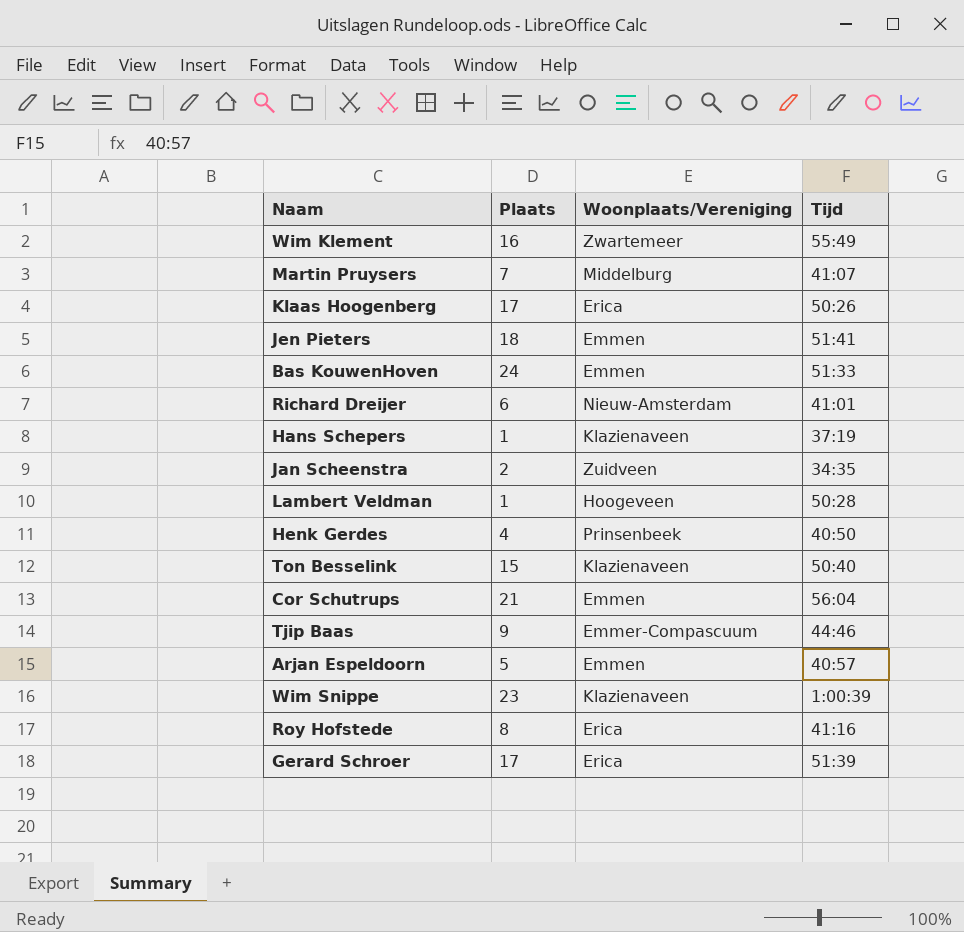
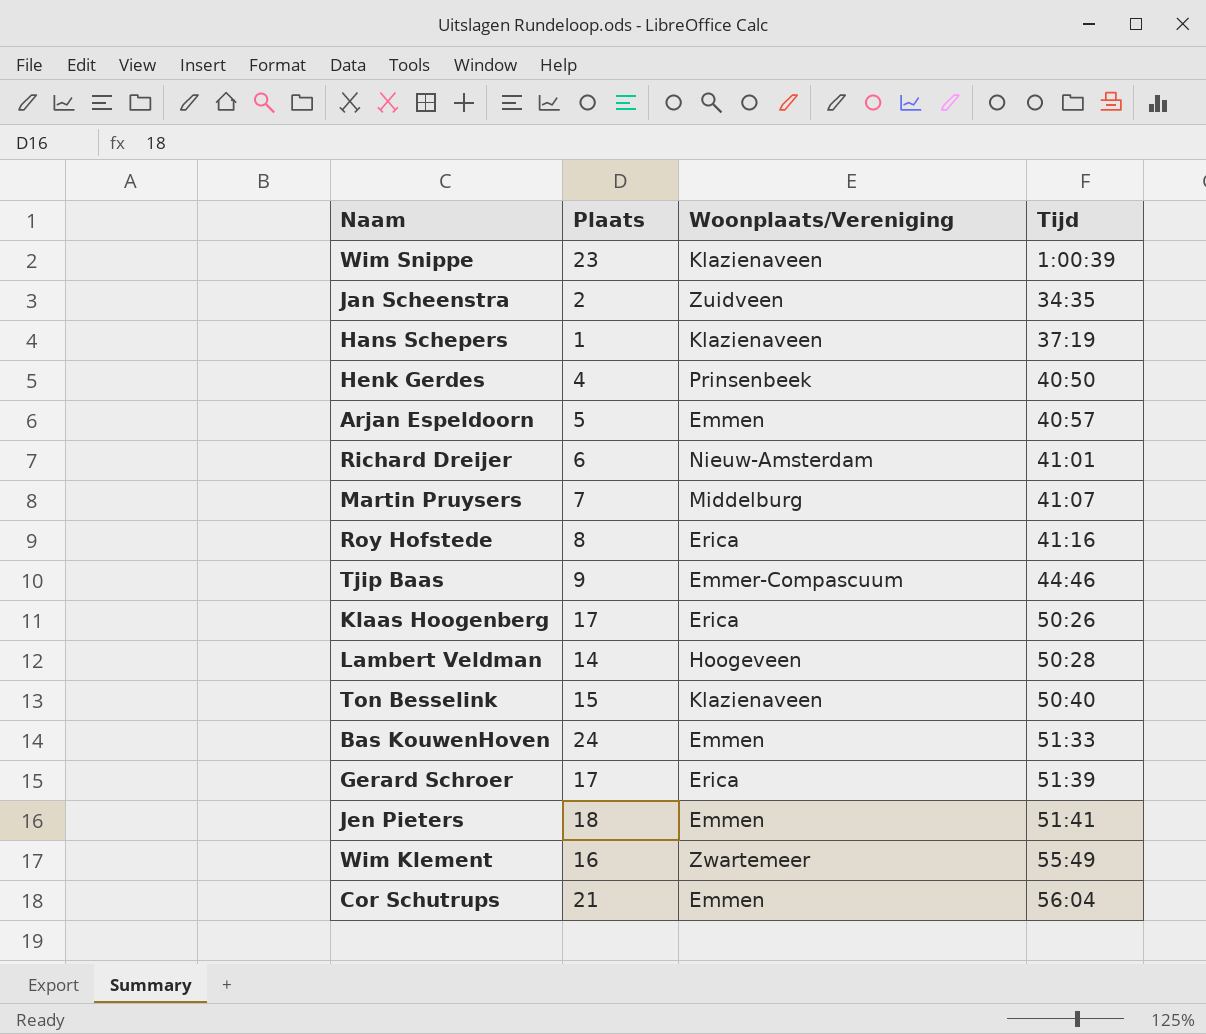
row order: none -> Tijd ascending
Lambert Veldman | Plaats: 1 -> 14

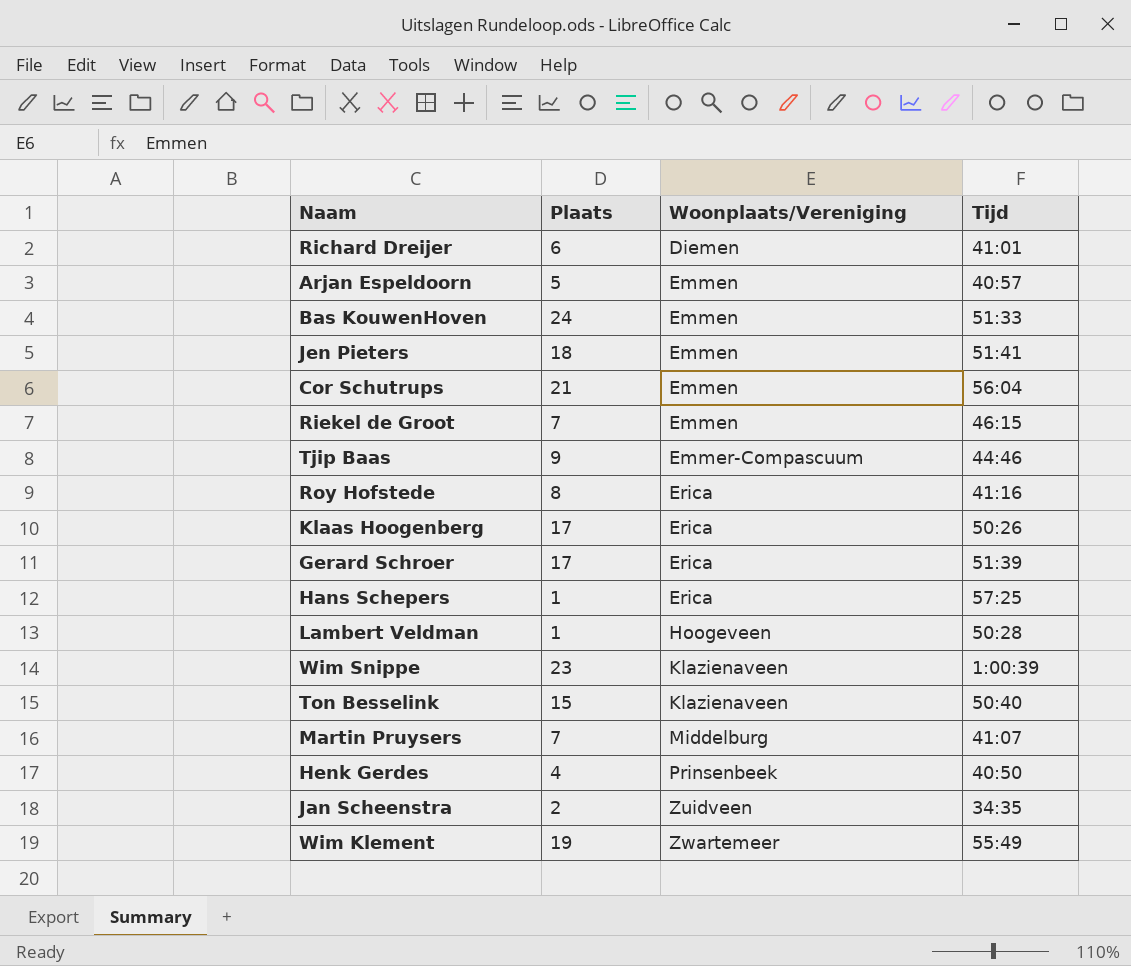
row order: Tijd ascending -> Woonplaats/Vereniging ascending
Richard Dreijer | Woonplaats/Vereniging: Nieuw-Amsterdam -> Diemen
row Riekel de Groot: none -> 7 | Emmen | 46:15
Hans Schepers | Woonplaats/Vereniging: Klazienaveen -> Erica
Hans Schepers | Tijd: 37:19 -> 57:25
Lambert Veldman | Plaats: 14 -> 1
Wim Klement | Plaats: 16 -> 19

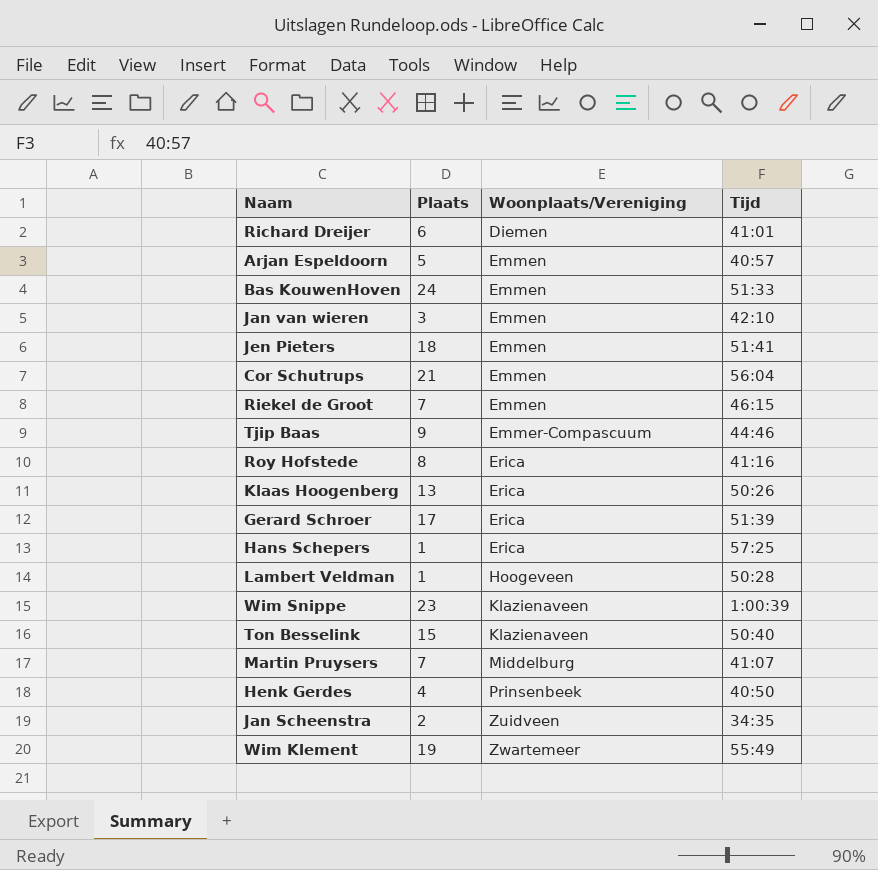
row Jan van wieren: none -> 3 | Emmen | 42:10
Klaas Hoogenberg | Plaats: 17 -> 13

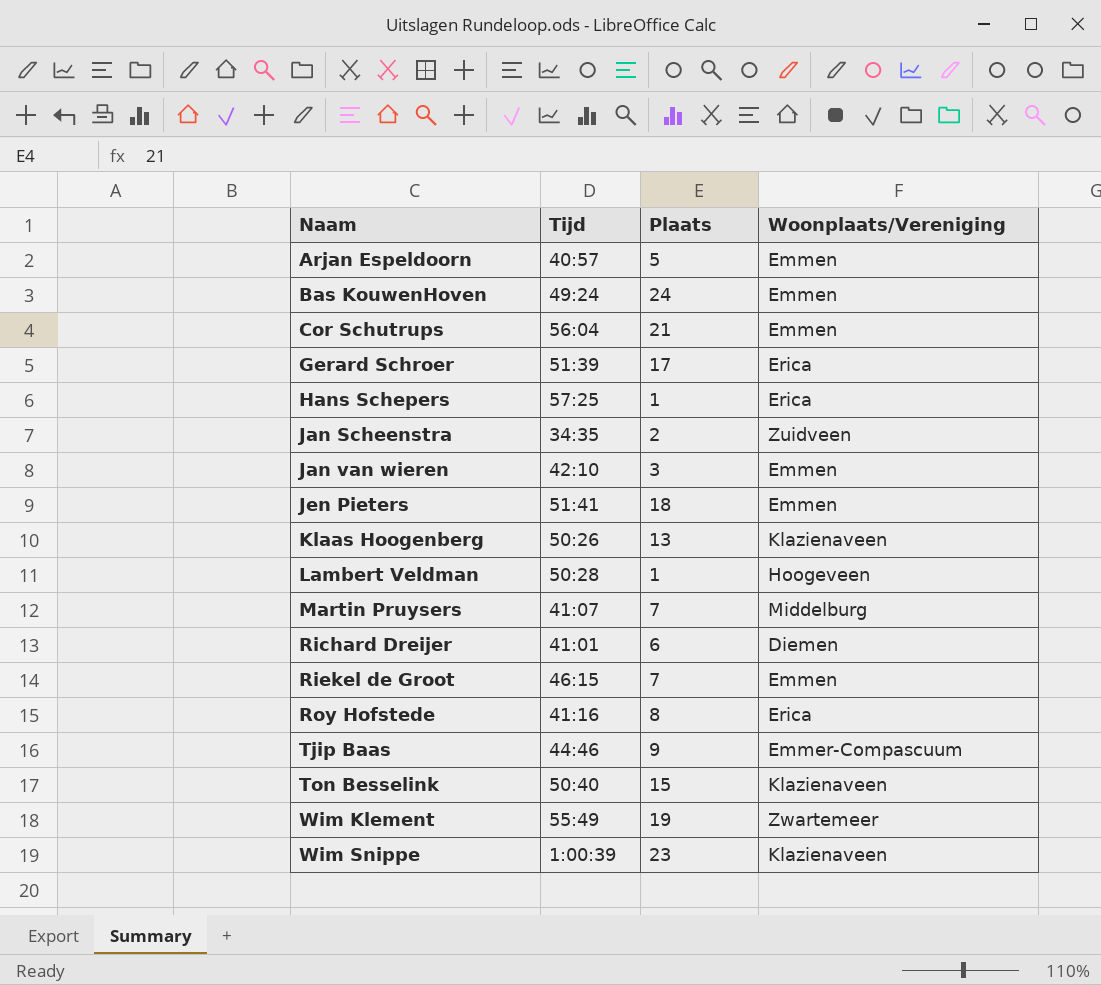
row order: Woonplaats/Vereniging ascending -> Naam ascending
column Tijd | position: 4 -> 2
row Henk Gerdes: 4 | Prinsenbeek | 40:50 -> none
Bas KouwenHoven | Tijd: 51:33 -> 49:24
Klaas Hoogenberg | Woonplaats/Vereniging: Erica -> Klazienaveen

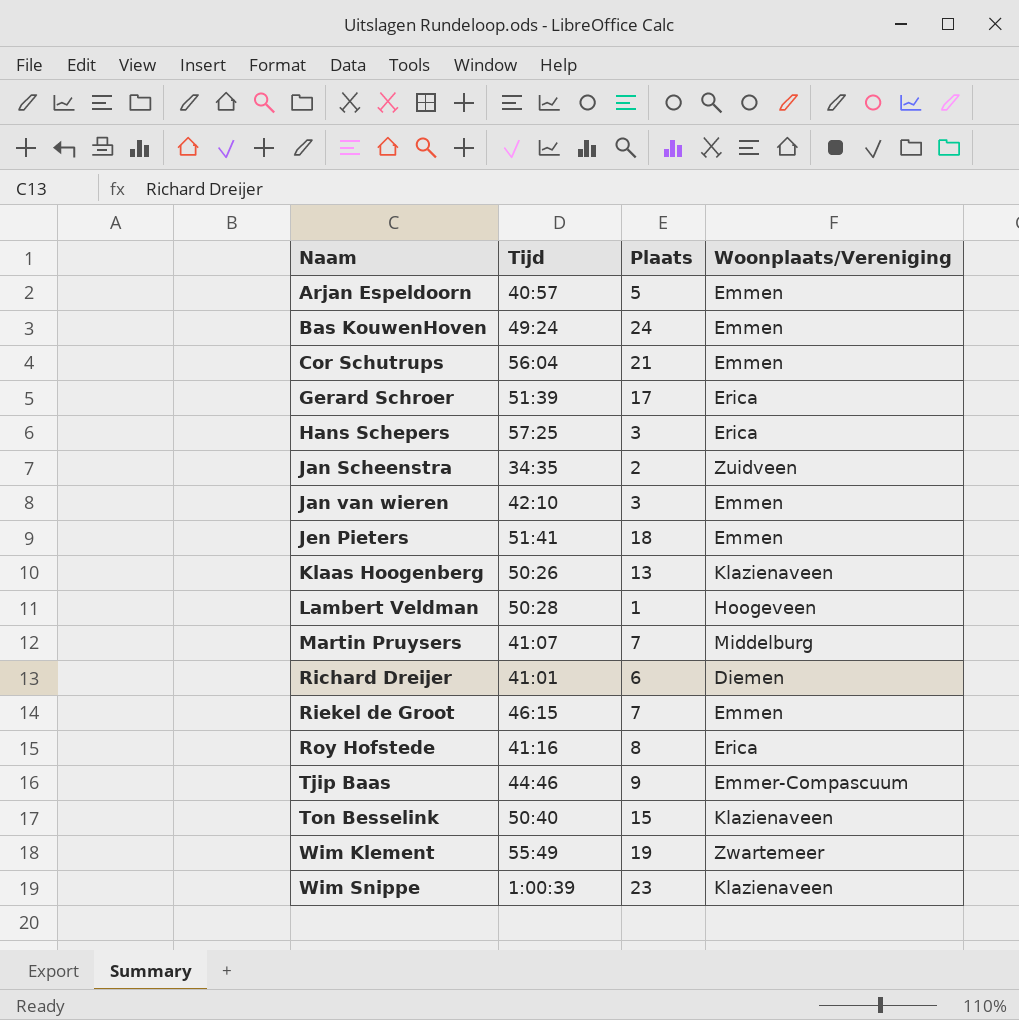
Hans Schepers | Plaats: 1 -> 3

